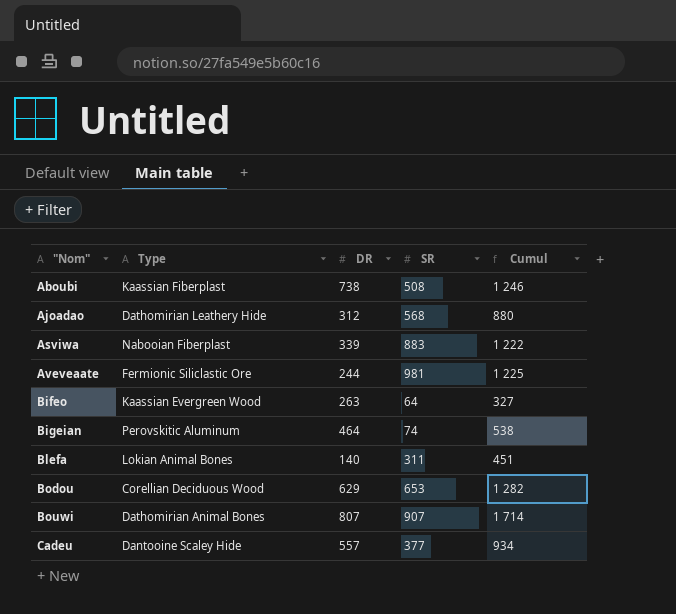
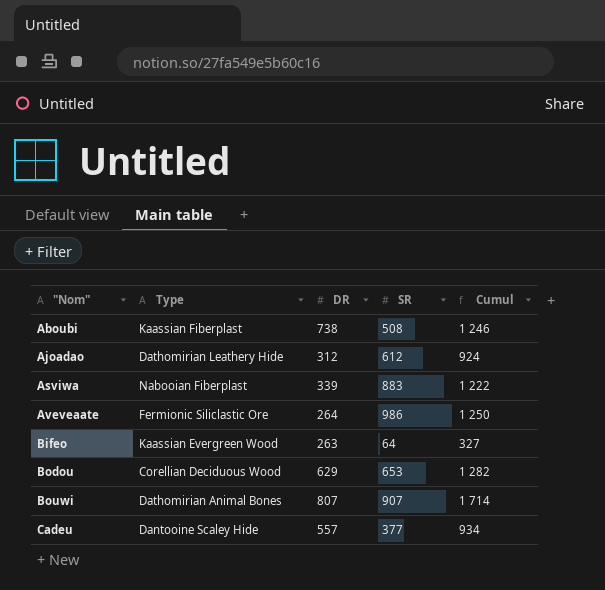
row Bigeian: Perovskitic Aluminum | 464 | 74 | 538 -> none
row Blefa: Lokian Animal Bones | 140 | 311 | 451 -> none
Ajoadao | SR: 568 -> 612
Ajoadao | Cumul: 880 -> 924
Aveveaate | DR: 244 -> 264
Aveveaate | SR: 981 -> 986
Aveveaate | Cumul: 1 225 -> 1 250

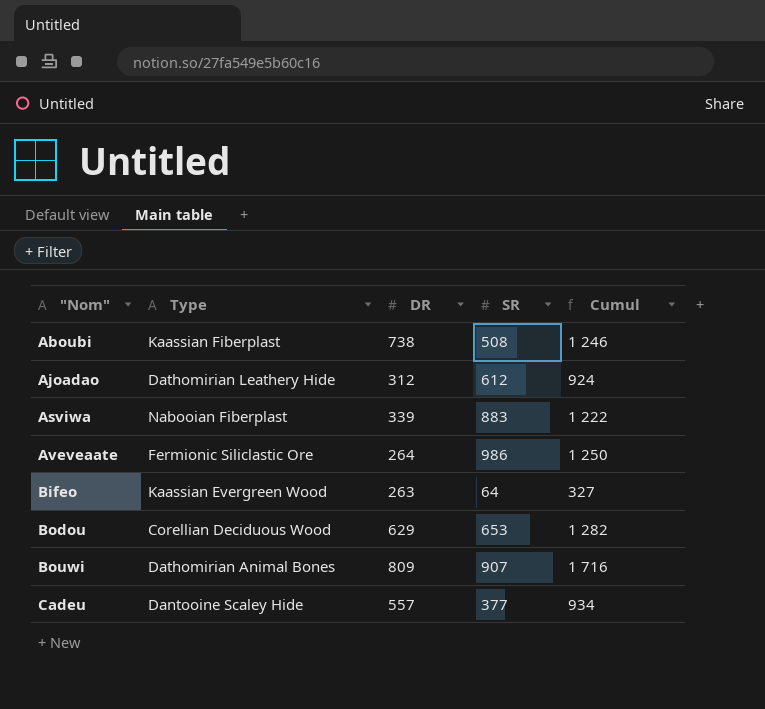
Bouwi | DR: 807 -> 809
Bouwi | Cumul: 1 714 -> 1 716

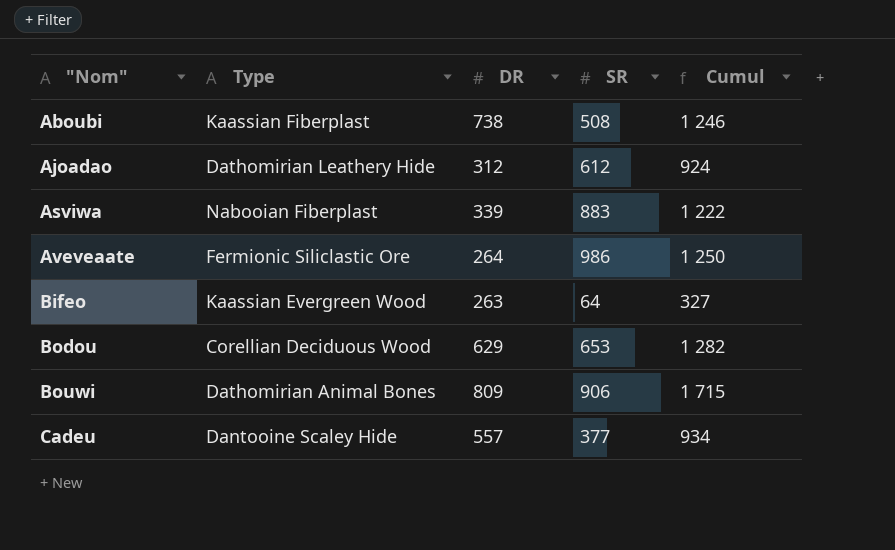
Bouwi | SR: 907 -> 906
Bouwi | Cumul: 1 716 -> 1 715

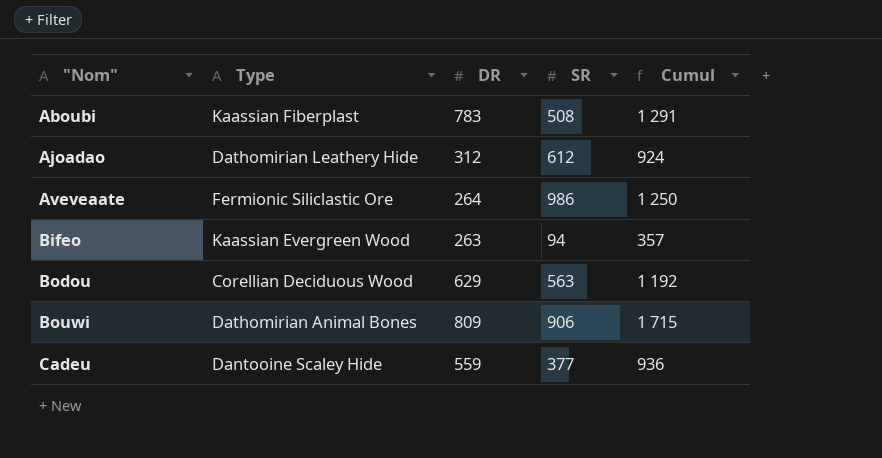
row Asviwa: Nabooian Fiberplast | 339 | 883 | 1 222 -> none
Aboubi | DR: 738 -> 783
Aboubi | Cumul: 1 246 -> 1 291
Bifeo | SR: 64 -> 94
Bifeo | Cumul: 327 -> 357
Bodou | SR: 653 -> 563
Bodou | Cumul: 1 282 -> 1 192
Cadeu | DR: 557 -> 559
Cadeu | Cumul: 934 -> 936

